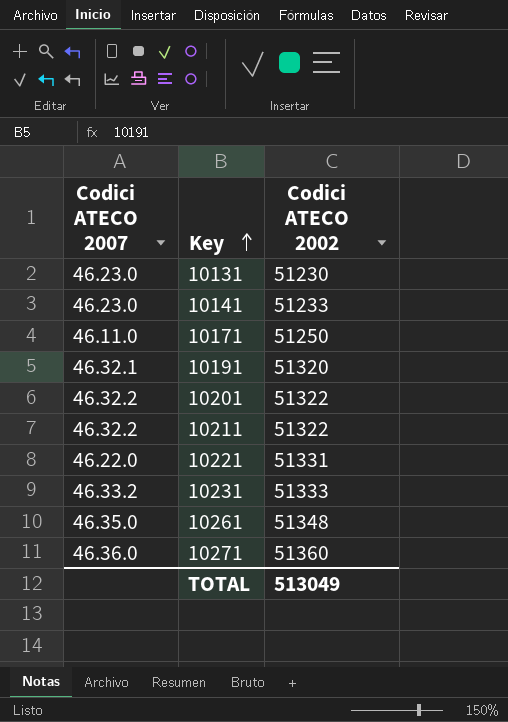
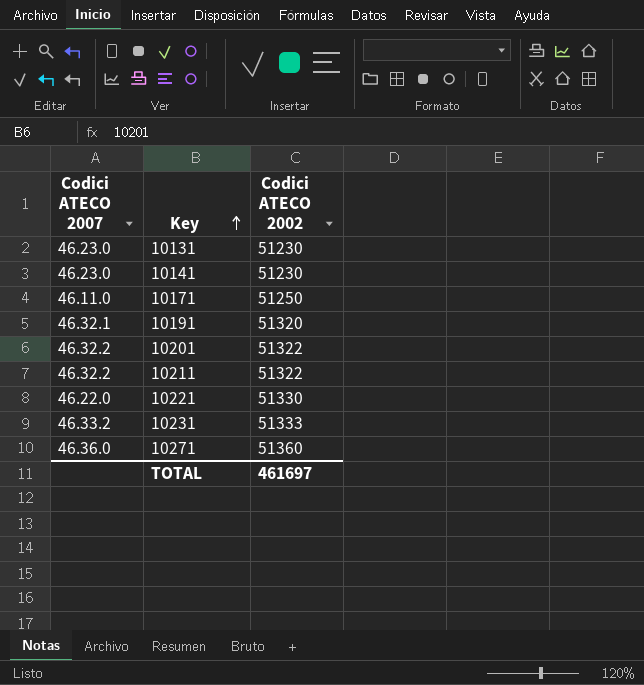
row 10261: 46.35.0 | 51348 -> none
10141 | Codici ATECO 2002: 51233 -> 51230
10221 | Codici ATECO 2002: 51331 -> 51330
TOTAL | Codici ATECO 2002: 513049 -> 461697

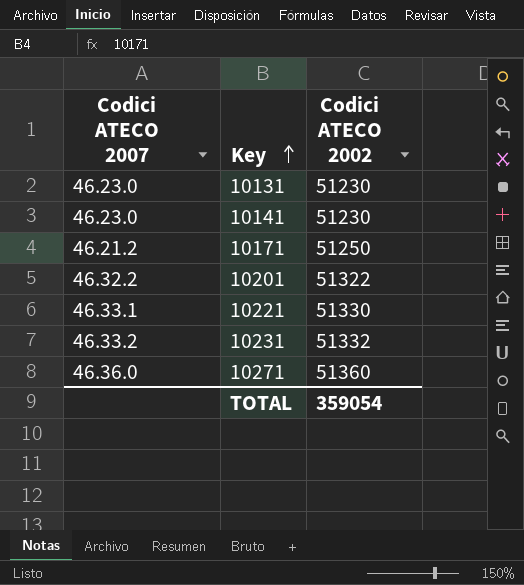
row 10191: 46.32.1 | 51320 -> none
row 10211: 46.32.2 | 51322 -> none
10171 | Codici ATECO 2007: 46.11.0 -> 46.21.2
10221 | Codici ATECO 2007: 46.22.0 -> 46.33.1
10231 | Codici ATECO 2002: 51333 -> 51332
TOTAL | Codici ATECO 2002: 461697 -> 359054

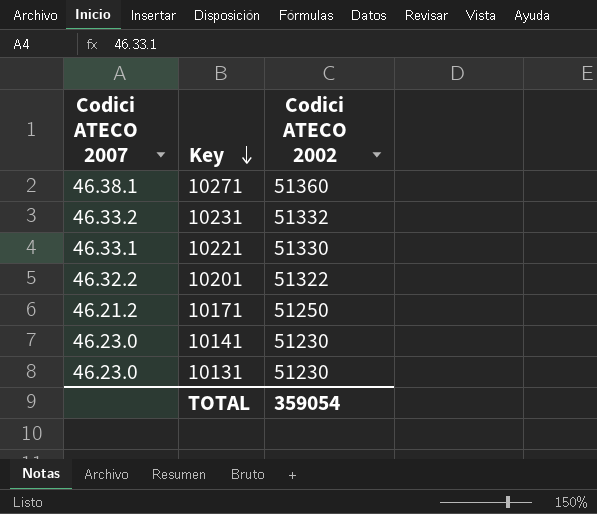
row order: Key ascending -> Key descending
10271 | Codici ATECO 2007: 46.36.0 -> 46.38.1

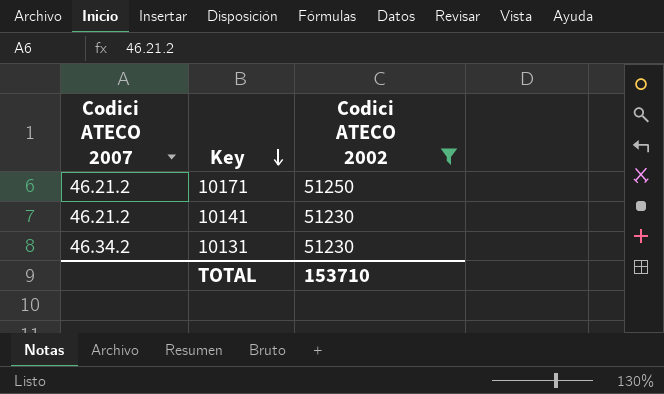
filter: none -> Codici ATECO 2002 <= 51250
10141 | Codici ATECO 2007: 46.23.0 -> 46.21.2
10131 | Codici ATECO 2007: 46.23.0 -> 46.34.2
TOTAL | Codici ATECO 2002: 359054 -> 153710

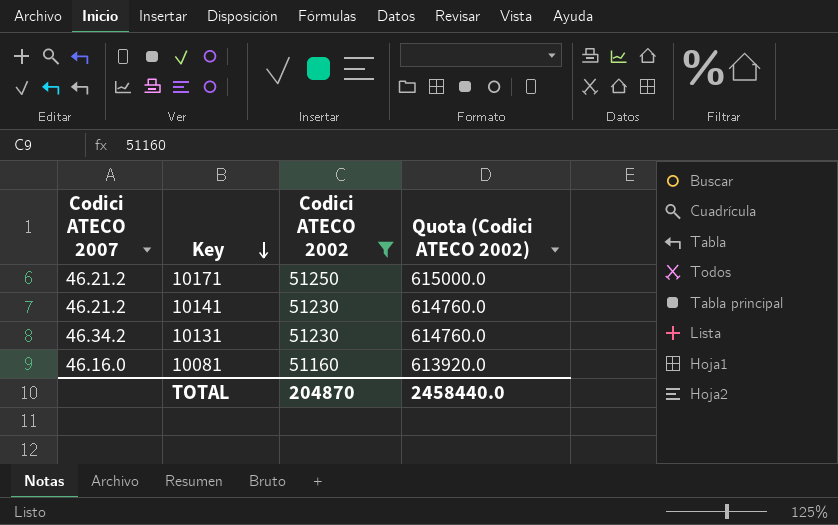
column Quota (Codici ATECO 2002) | formula: none -> [Codici ATECO 2002] * 12
row 10081: none -> 46.16.0 | 51160 | 613920.0
TOTAL | Codici ATECO 2002: 153710 -> 204870

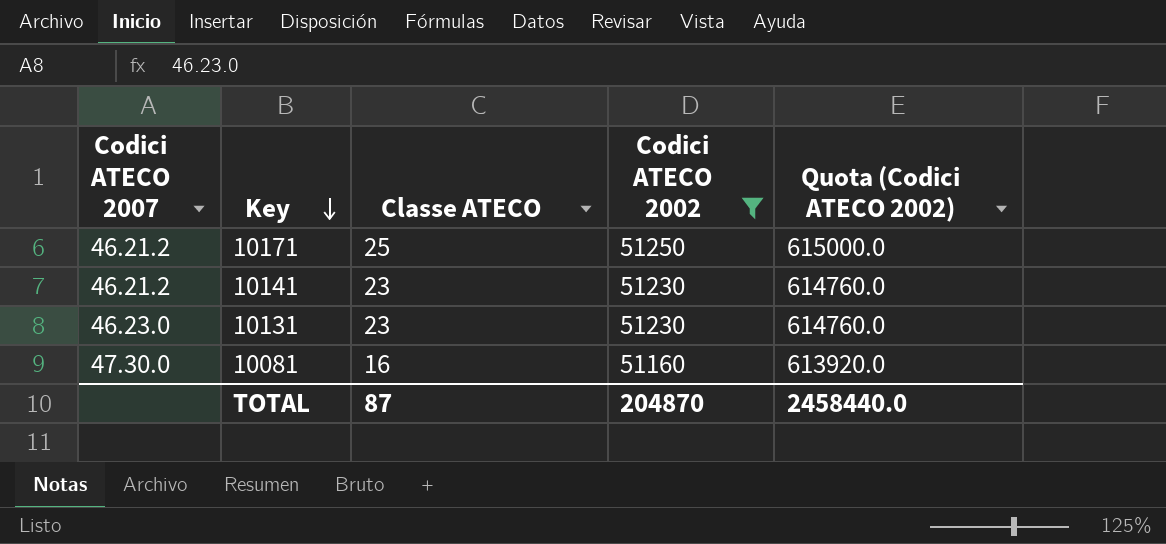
column Classe ATECO | position: none -> 3
10131 | Codici ATECO 2007: 46.34.2 -> 46.23.0
10081 | Codici ATECO 2007: 46.16.0 -> 47.30.0

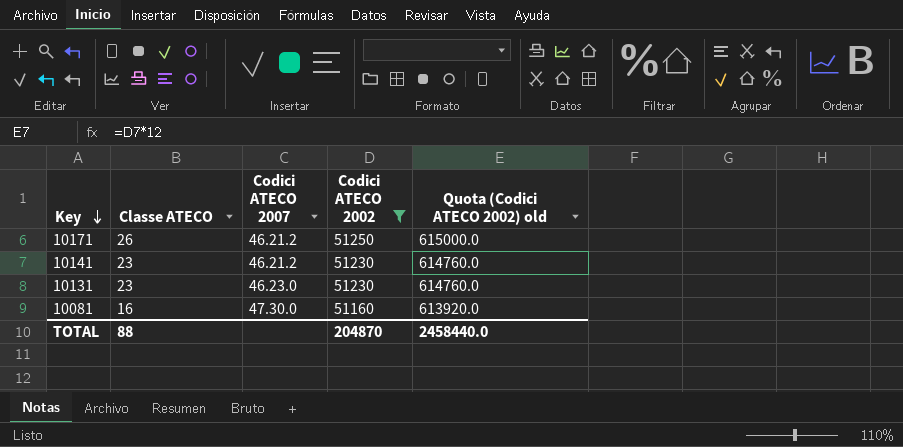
column Codici ATECO 2007 | position: 1 -> 3
column name: Quota (Codici ATECO 2002) -> Quota (Codici ATECO 2002) old
10171 | Classe ATECO: 25 -> 26
TOTAL | Classe ATECO: 87 -> 88

